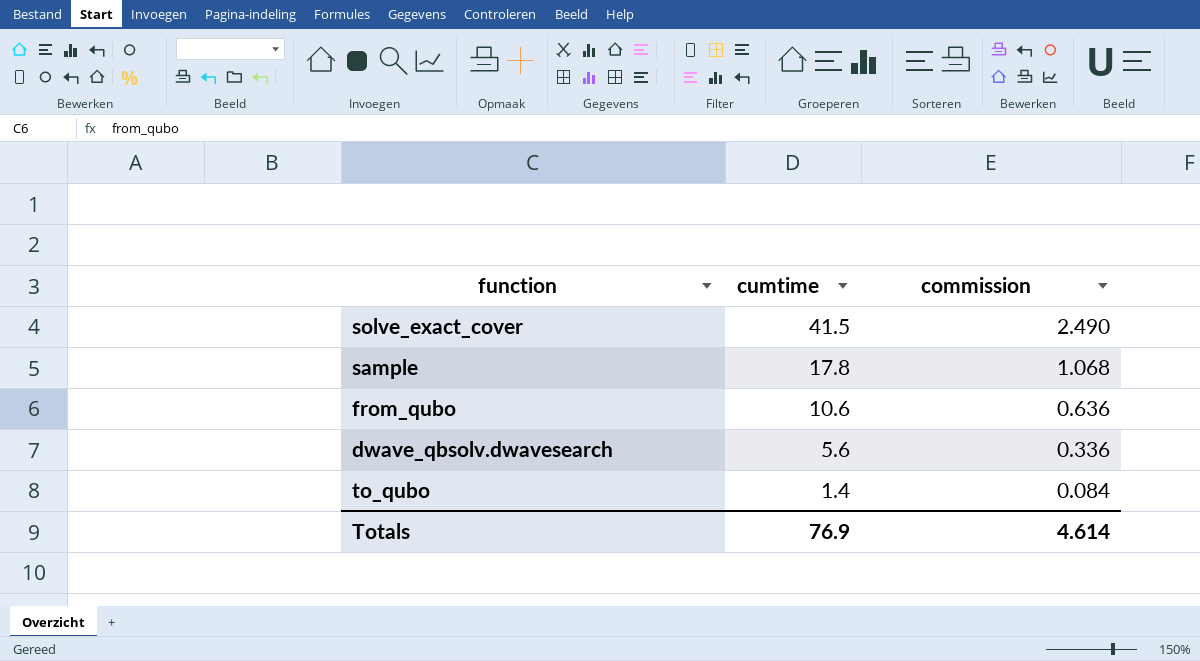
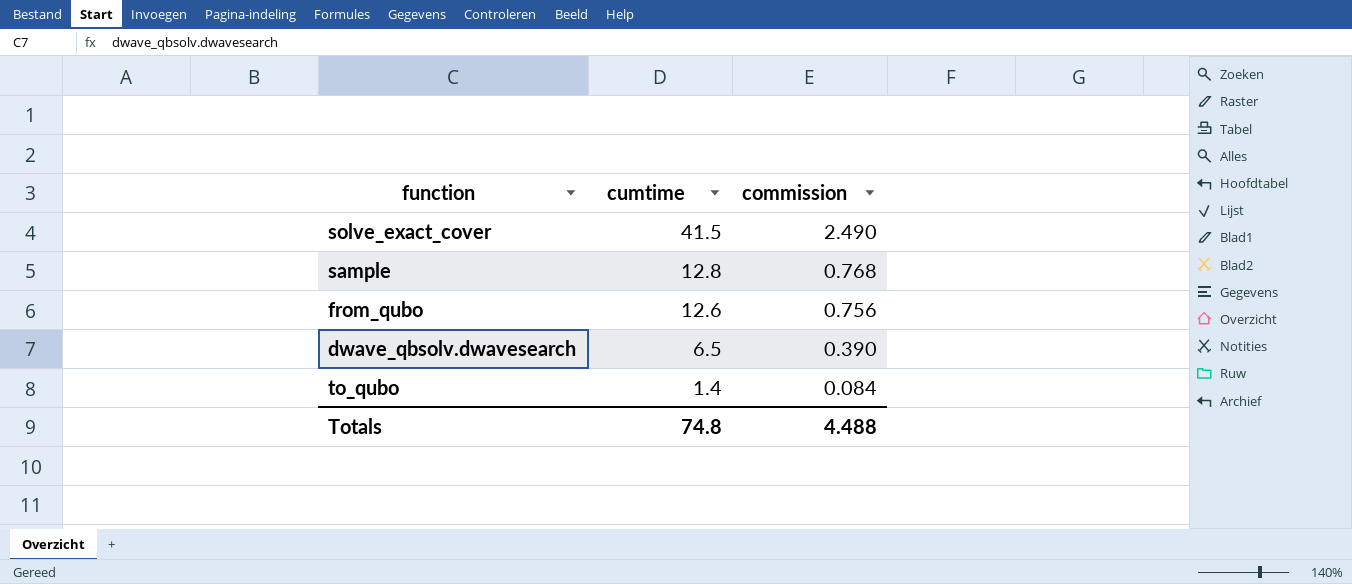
sample | cumtime: 17.8 -> 12.8
sample | commission: 1.068 -> 0.768
from_qubo | cumtime: 10.6 -> 12.6
from_qubo | commission: 0.636 -> 0.756
dwave_qbsolv.dwavesearch | cumtime: 5.6 -> 6.5
dwave_qbsolv.dwavesearch | commission: 0.336 -> 0.390
Totals | cumtime: 76.9 -> 74.8
Totals | commission: 4.614 -> 4.488

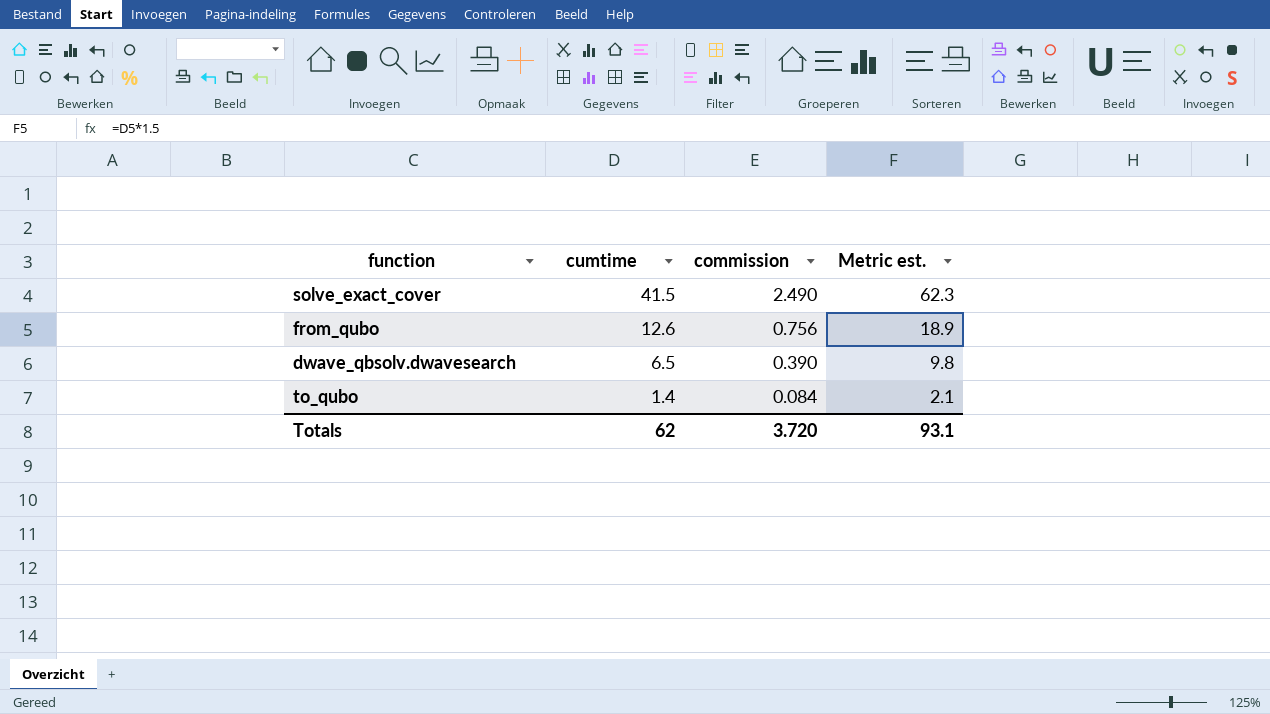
column Metric est. | formula: none -> [cumtime] * 1.5
row sample: 12.8 | 0.768 -> none
Totals | cumtime: 74.8 -> 62
Totals | commission: 4.488 -> 3.720

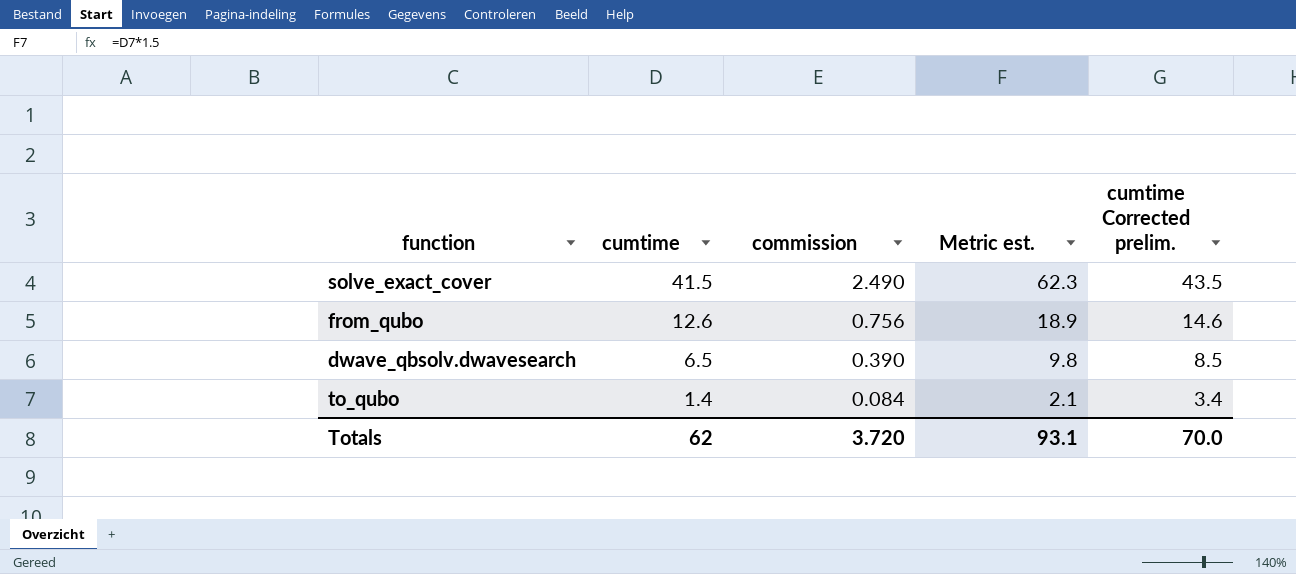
column cumtime Corrected prelim. | formula: none -> [cumtime] + 2

